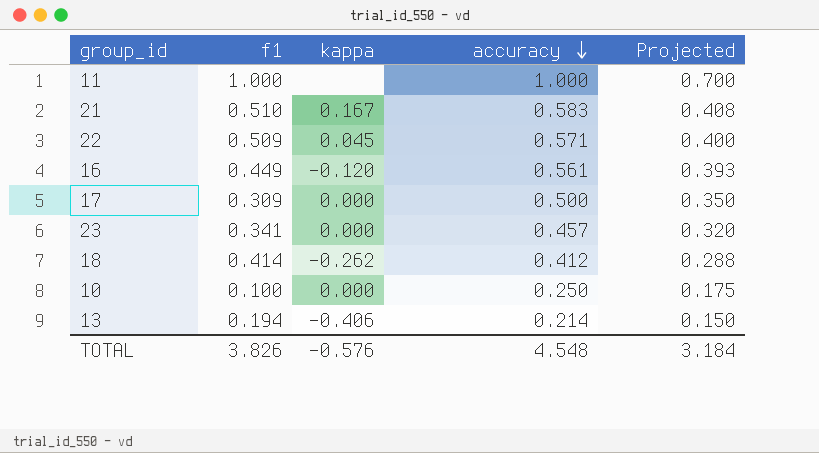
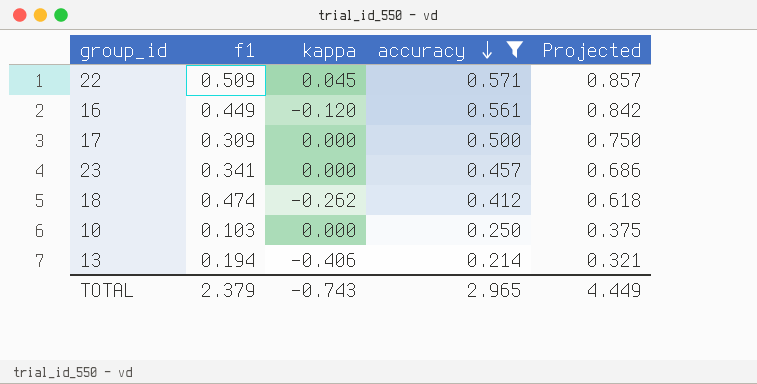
filter: none -> accuracy <= 0.571
column Projected | formula: [accuracy] * 0.7 -> [accuracy] * 1.5
18 | f1: 0.414 -> 0.474
10 | f1: 0.100 -> 0.103
TOTAL | f1: 3.826 -> 2.379
TOTAL | kappa: -0.576 -> -0.743
TOTAL | accuracy: 4.548 -> 2.965
TOTAL | Projected: 3.184 -> 4.449

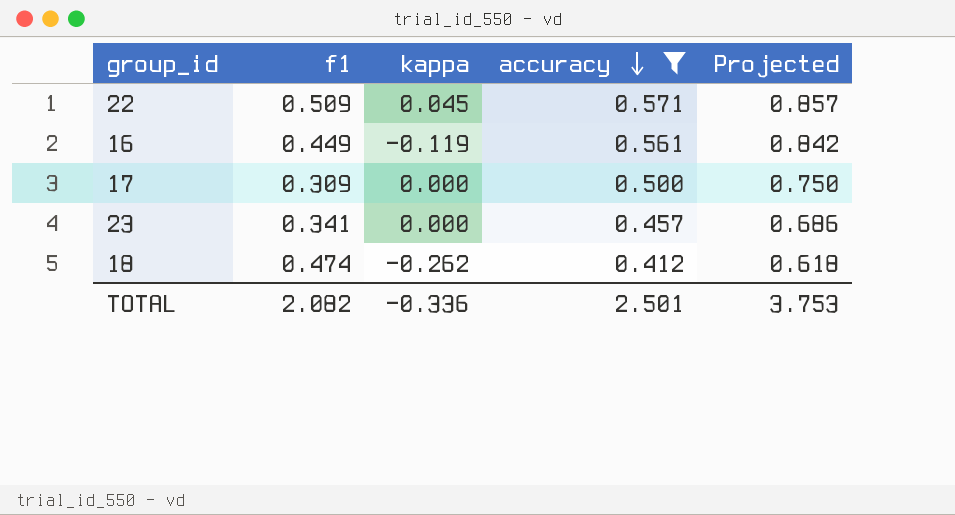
row 10: 0.103 | 0.000 | 0.250 | 0.375 -> none
row 13: 0.194 | -0.406 | 0.214 | 0.321 -> none
16 | kappa: -0.120 -> -0.119
TOTAL | f1: 2.379 -> 2.082
TOTAL | kappa: -0.743 -> -0.336
TOTAL | accuracy: 2.965 -> 2.501
TOTAL | Projected: 4.449 -> 3.753

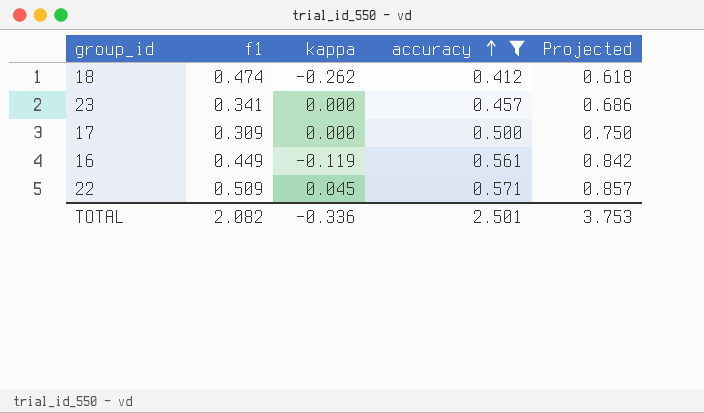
row order: accuracy descending -> accuracy ascending

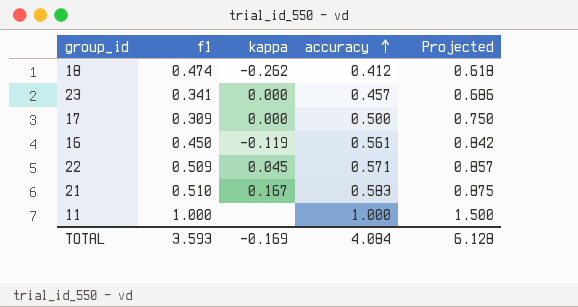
filter: accuracy <= 0.571 -> none
16 | f1: 0.449 -> 0.450
TOTAL | f1: 2.082 -> 3.593
TOTAL | kappa: -0.336 -> -0.169
TOTAL | accuracy: 2.501 -> 4.084
TOTAL | Projected: 3.753 -> 6.128

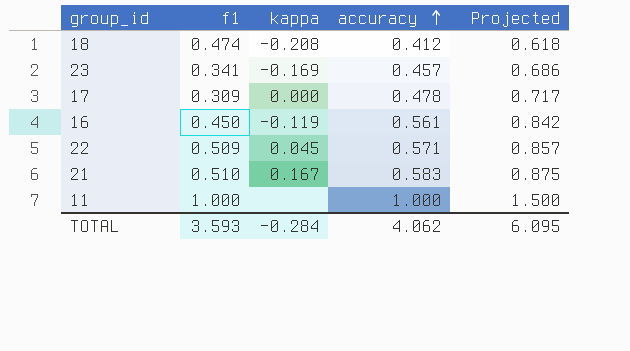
18 | kappa: -0.262 -> -0.208
23 | kappa: 0.000 -> -0.169
17 | accuracy: 0.500 -> 0.478
17 | Projected: 0.750 -> 0.717
TOTAL | kappa: -0.169 -> -0.284
TOTAL | accuracy: 4.084 -> 4.062
TOTAL | Projected: 6.128 -> 6.095

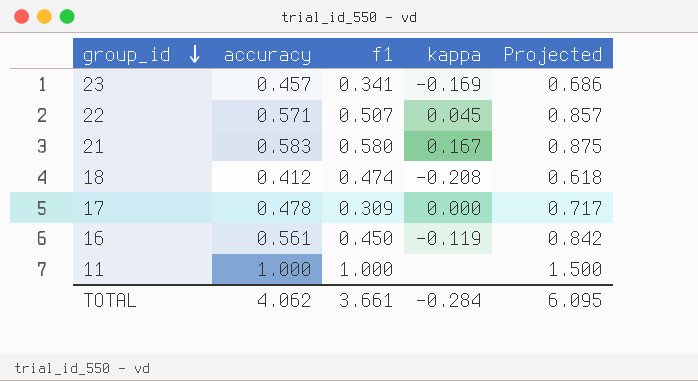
row order: accuracy ascending -> group_id descending
column accuracy | position: 4 -> 2
22 | f1: 0.509 -> 0.507
21 | f1: 0.510 -> 0.580
TOTAL | f1: 3.593 -> 3.661

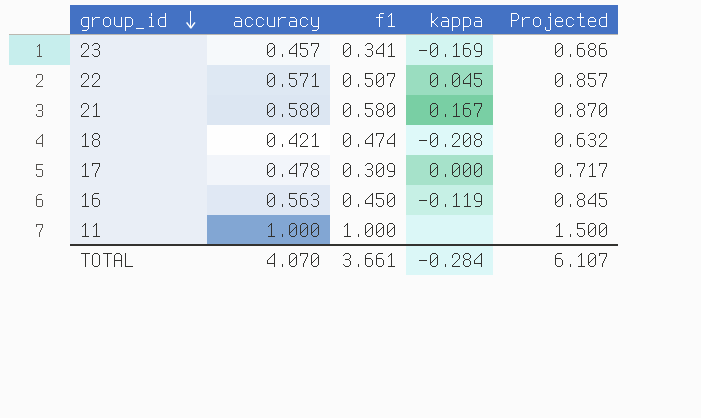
21 | accuracy: 0.583 -> 0.580
21 | Projected: 0.875 -> 0.870
18 | accuracy: 0.412 -> 0.421
18 | Projected: 0.618 -> 0.632
16 | accuracy: 0.561 -> 0.563
16 | Projected: 0.842 -> 0.845
TOTAL | accuracy: 4.062 -> 4.070
TOTAL | Projected: 6.095 -> 6.107

